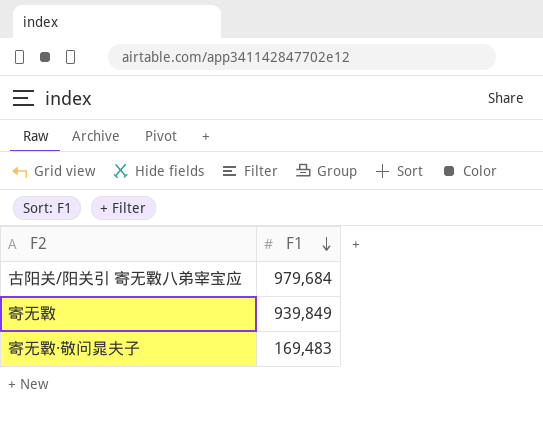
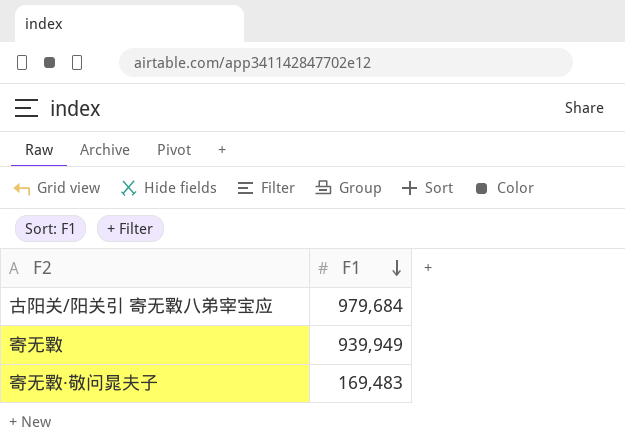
寄无斁 | F1: 939,849 -> 939,949

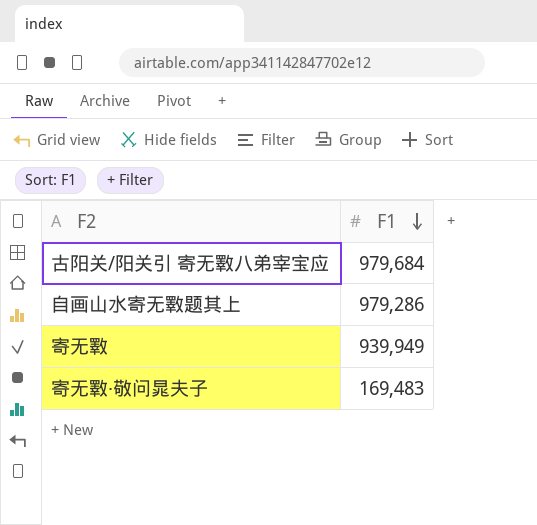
row 自画山水寄无斁题其上: none -> 979,286

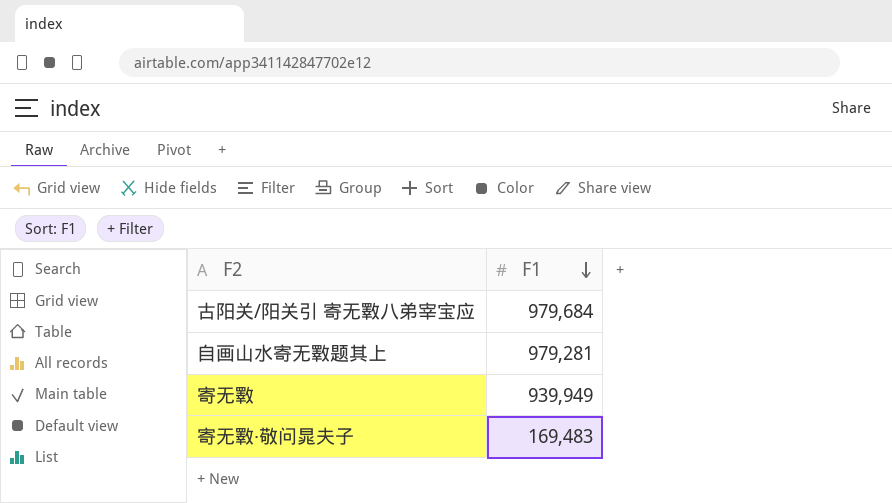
自画山水寄无斁题其上 | F1: 979,286 -> 979,281

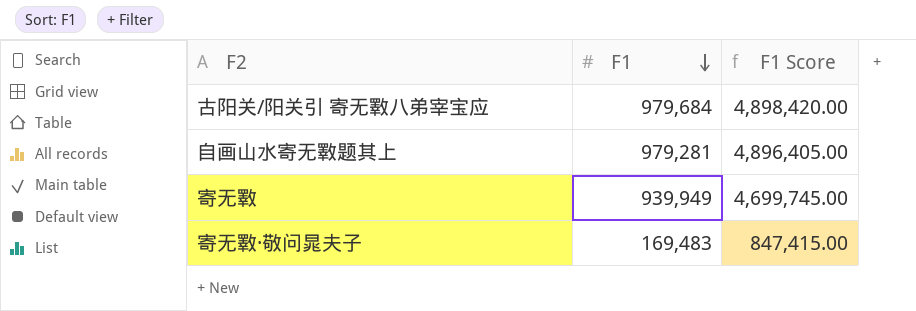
column F1 Score | formula: none -> [F1] * 5

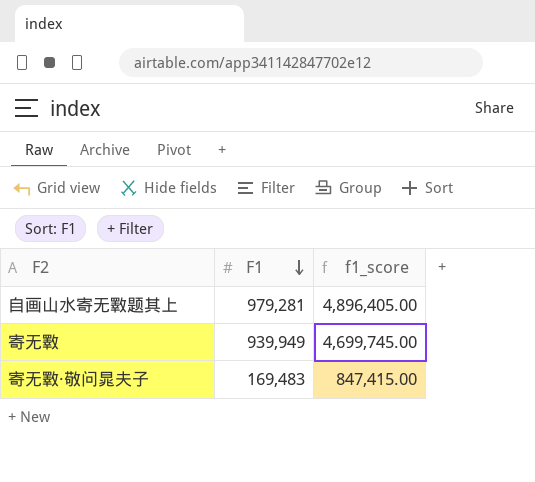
column name: F1 Score -> f1_score
row 古阳关/阳关引 寄无斁八弟宰宝应: 979,684 | 4,898,420.00 -> none

